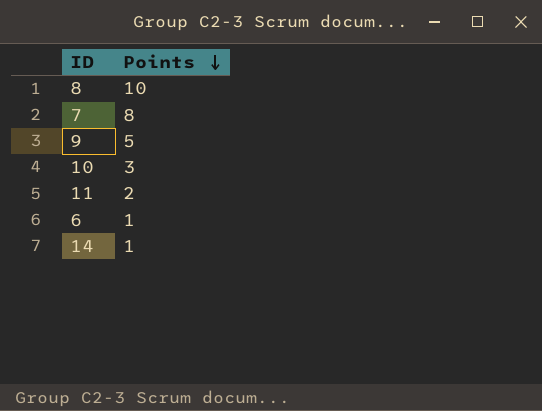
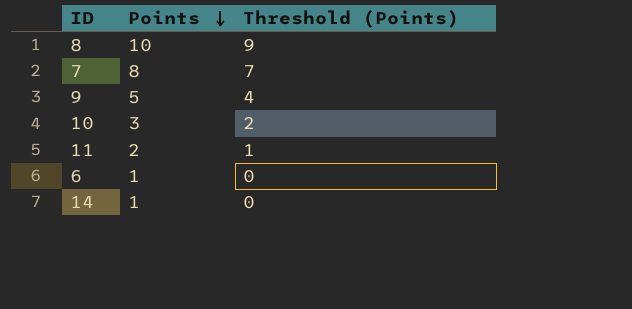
column Threshold (Points) | formula: none -> [Points] - 1

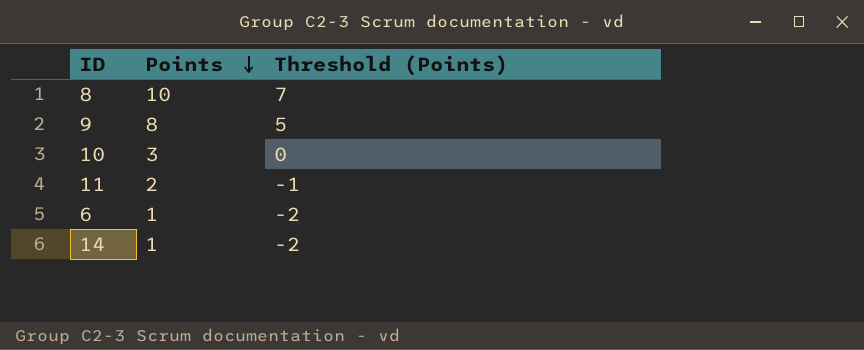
column Threshold (Points) | formula: [Points] - 1 -> [Points] - 3
row 7: 8 | 7 -> none
9 | Points: 5 -> 8

